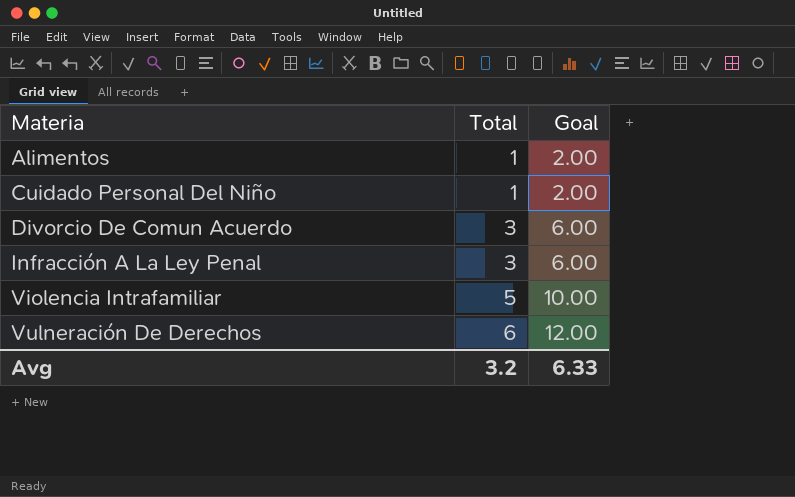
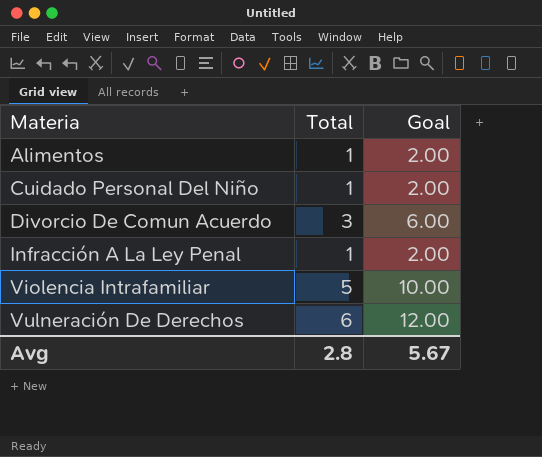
Infracción A La Ley Penal | Total: 3 -> 1
Infracción A La Ley Penal | Goal: 6.00 -> 2.00
Avg | Total: 3.2 -> 2.8
Avg | Goal: 6.33 -> 5.67

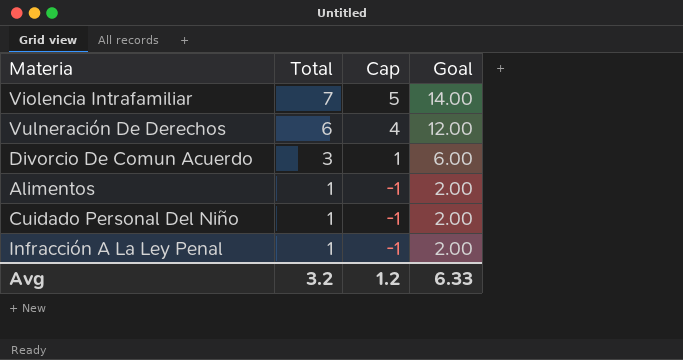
row order: Materia ascending -> Total descending
column Cap | formula: none -> [Total] - 2
Violencia Intrafamiliar | Total: 5 -> 7
Violencia Intrafamiliar | Goal: 10.00 -> 14.00
Avg | Total: 2.8 -> 3.2
Avg | Goal: 5.67 -> 6.33

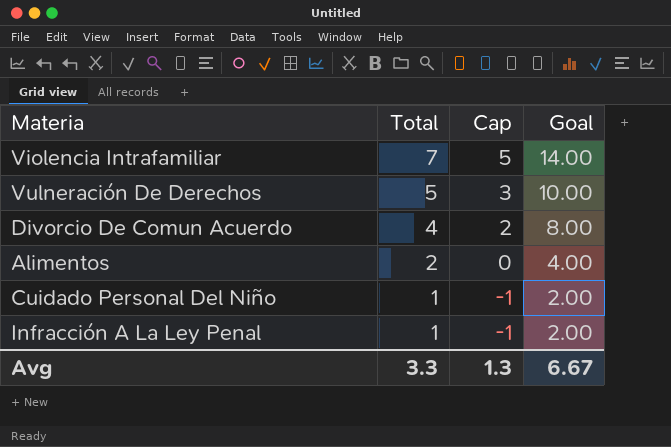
Vulneración De Derechos | Total: 6 -> 5
Vulneración De Derechos | Cap: 4 -> 3
Vulneración De Derechos | Goal: 12.00 -> 10.00
Divorcio De Comun Acuerdo | Total: 3 -> 4
Divorcio De Comun Acuerdo | Cap: 1 -> 2
Divorcio De Comun Acuerdo | Goal: 6.00 -> 8.00
Alimentos | Total: 1 -> 2
Alimentos | Cap: -1 -> 0
Alimentos | Goal: 2.00 -> 4.00
Avg | Total: 3.2 -> 3.3
Avg | Cap: 1.2 -> 1.3
Avg | Goal: 6.33 -> 6.67

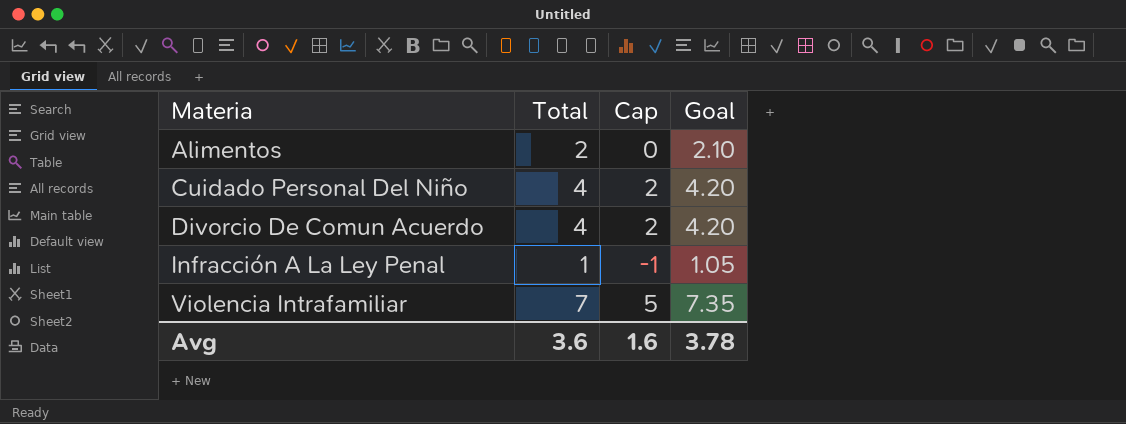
row order: Total descending -> Materia ascending
column Goal | formula: [Total] * 2 -> [Total] * 1.05
row Vulneración De Derechos: 5 | 3 | 10.00 -> none
Cuidado Personal Del Niño | Total: 1 -> 4
Cuidado Personal Del Niño | Cap: -1 -> 2
Avg | Total: 3.3 -> 3.6
Avg | Cap: 1.3 -> 1.6
Avg | Goal: 6.67 -> 3.78

